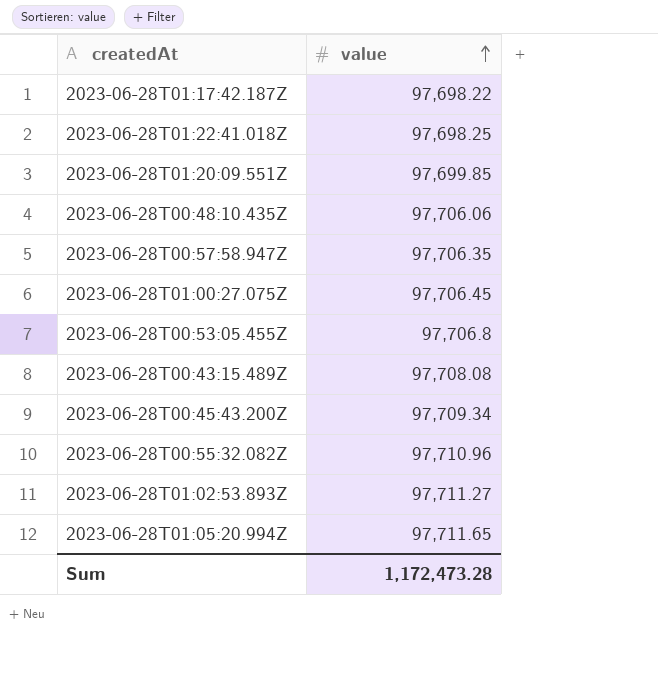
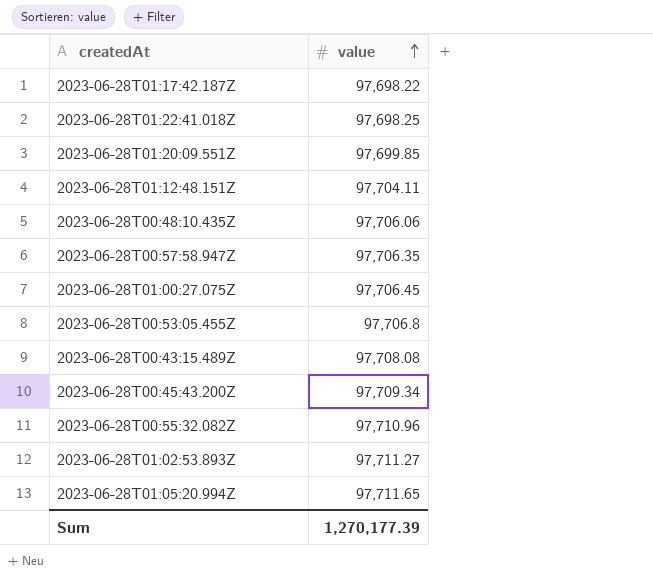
row 2023-06-28T01:12:48.151Z: none -> 97,704.11
Sum | value: 1,172,473.28 -> 1,270,177.39

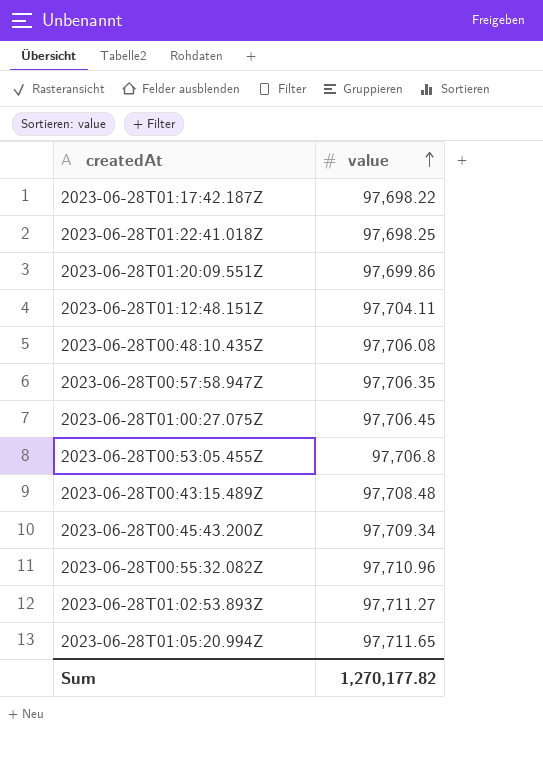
2023-06-28T01:20:09.551Z | value: 97,699.85 -> 97,699.86
2023-06-28T00:48:10.435Z | value: 97,706.06 -> 97,706.08
2023-06-28T00:43:15.489Z | value: 97,708.08 -> 97,708.48
Sum | value: 1,270,177.39 -> 1,270,177.82

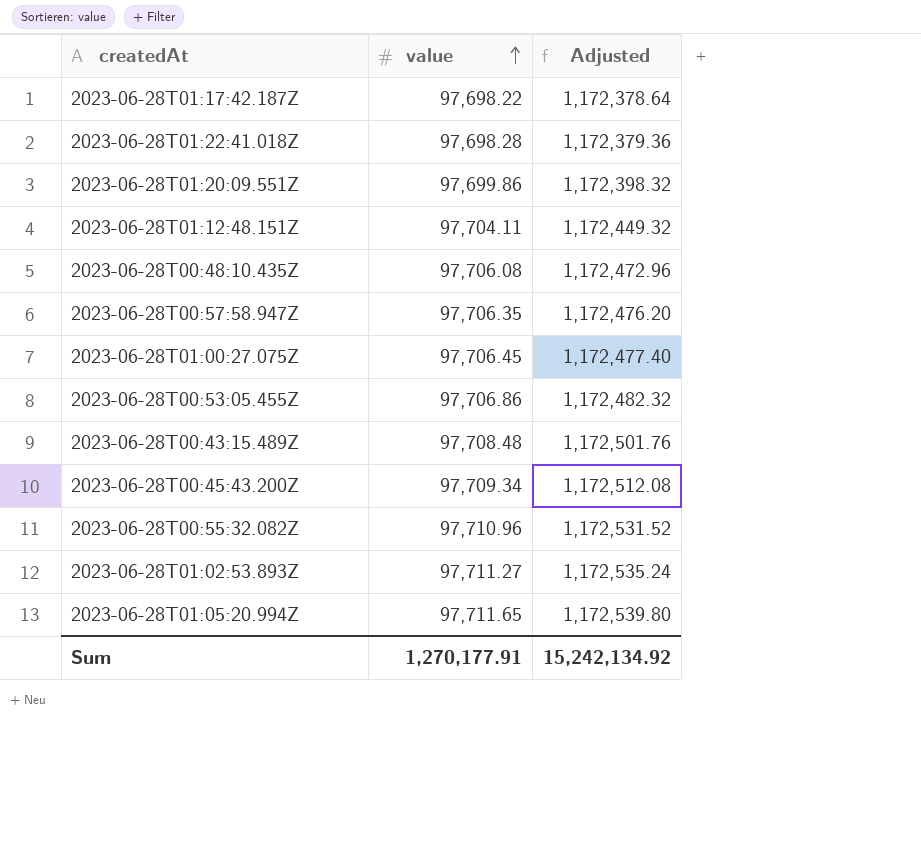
column Adjusted | formula: none -> [value] * 12
2023-06-28T01:22:41.018Z | value: 97,698.25 -> 97,698.28
2023-06-28T00:53:05.455Z | value: 97,706.8 -> 97,706.86
Sum | value: 1,270,177.82 -> 1,270,177.91

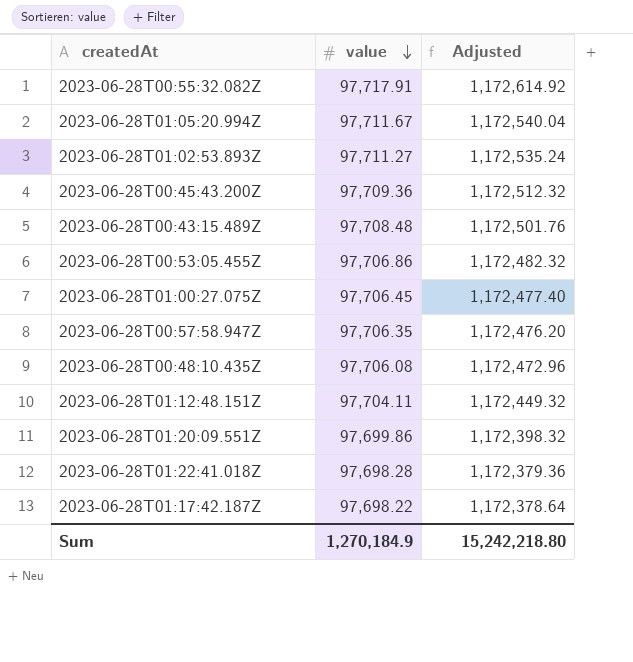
row order: value ascending -> value descending
2023-06-28T00:55:32.082Z | value: 97,710.96 -> 97,717.91
2023-06-28T00:55:32.082Z | Adjusted: 1,172,531.52 -> 1,172,614.92
2023-06-28T01:05:20.994Z | value: 97,711.65 -> 97,711.67
2023-06-28T01:05:20.994Z | Adjusted: 1,172,539.80 -> 1,172,540.04
2023-06-28T00:45:43.200Z | value: 97,709.34 -> 97,709.36
2023-06-28T00:45:43.200Z | Adjusted: 1,172,512.08 -> 1,172,512.32
Sum | value: 1,270,177.91 -> 1,270,184.9
Sum | Adjusted: 15,242,134.92 -> 15,242,218.80

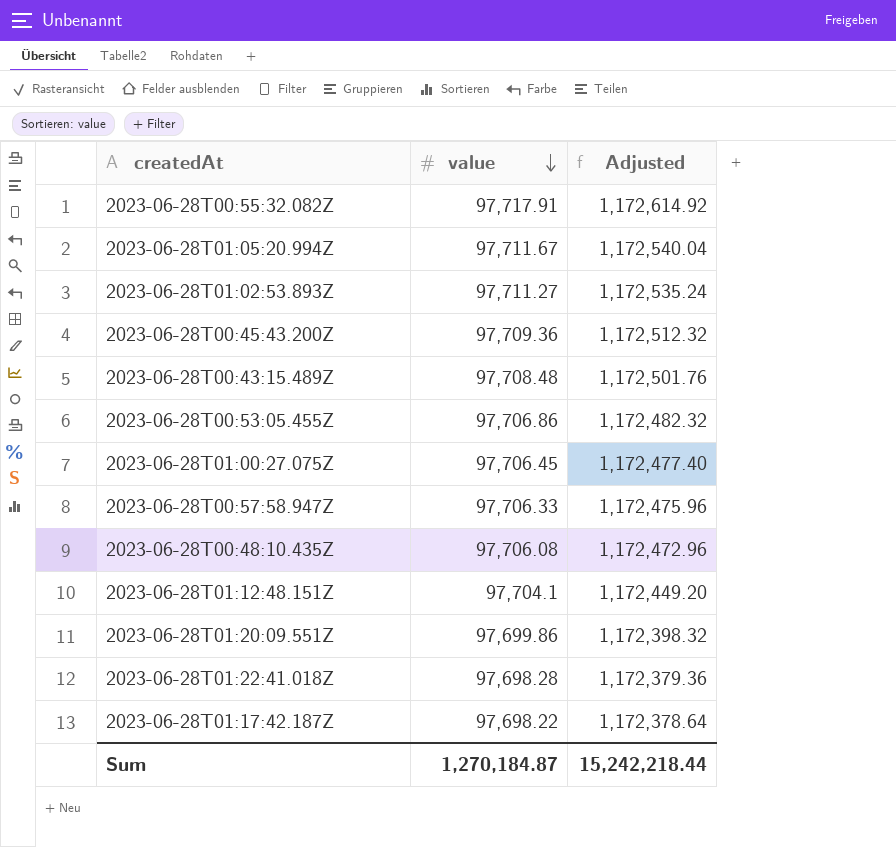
2023-06-28T00:57:58.947Z | value: 97,706.35 -> 97,706.33
2023-06-28T00:57:58.947Z | Adjusted: 1,172,476.20 -> 1,172,475.96
2023-06-28T01:12:48.151Z | value: 97,704.11 -> 97,704.1
2023-06-28T01:12:48.151Z | Adjusted: 1,172,449.32 -> 1,172,449.20
Sum | value: 1,270,184.9 -> 1,270,184.87
Sum | Adjusted: 15,242,218.80 -> 15,242,218.44

